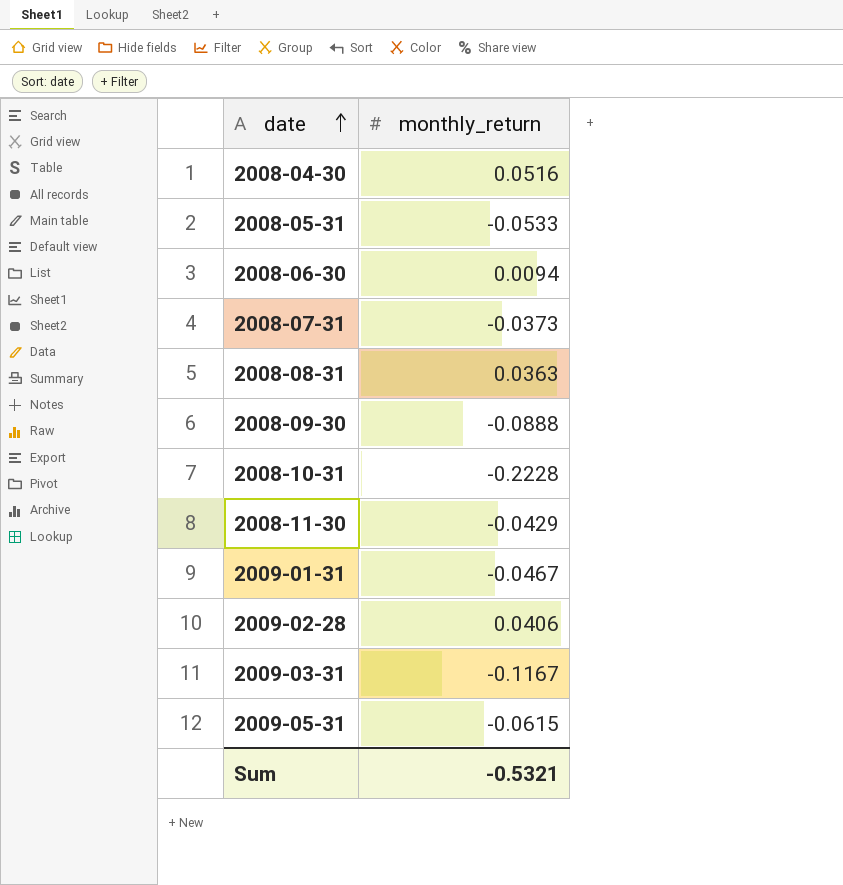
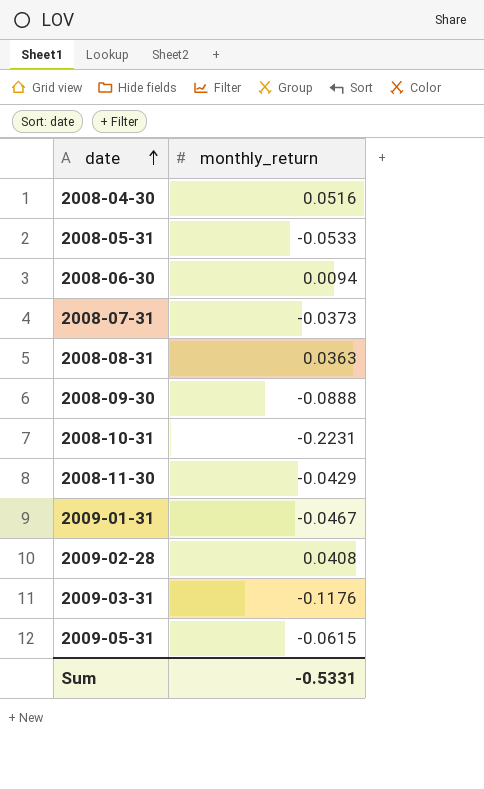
2008-10-31 | monthly_return: -0.2228 -> -0.2231
2009-02-28 | monthly_return: 0.0406 -> 0.0408
2009-03-31 | monthly_return: -0.1167 -> -0.1176
Sum | monthly_return: -0.5321 -> -0.5331

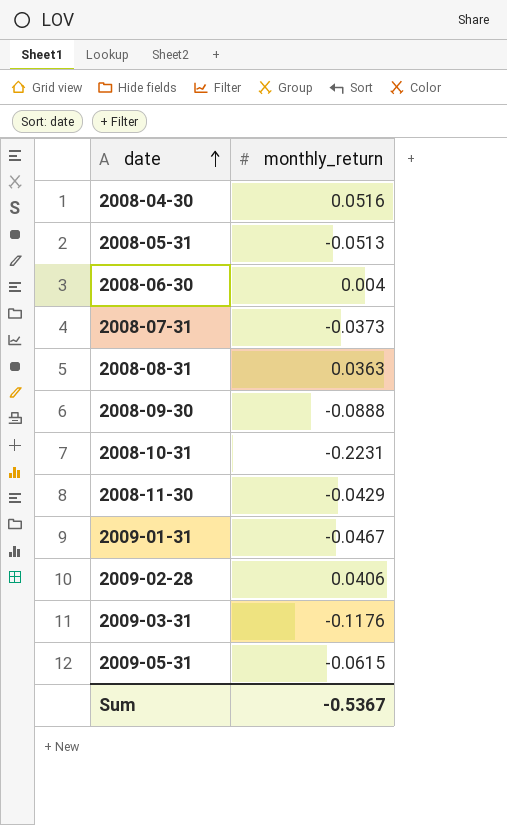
2008-05-31 | monthly_return: -0.0533 -> -0.0513
2008-06-30 | monthly_return: 0.0094 -> 0.004
2009-02-28 | monthly_return: 0.0408 -> 0.0406
Sum | monthly_return: -0.5331 -> -0.5367

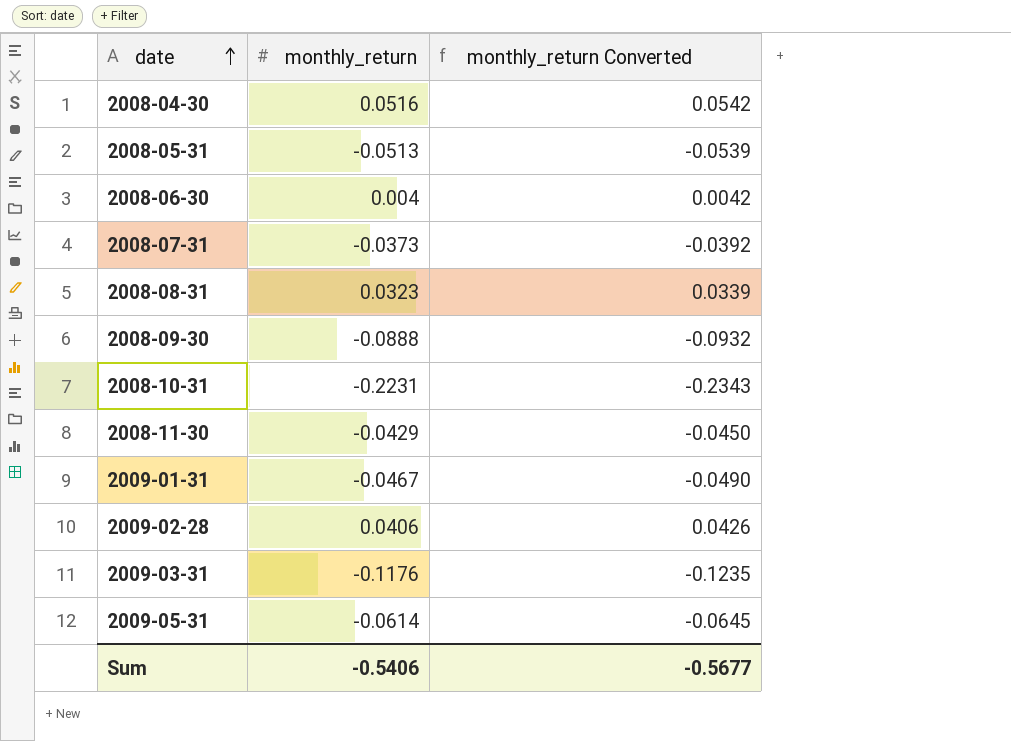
column monthly_return Converted | formula: none -> [monthly_return] * 1.05
2008-08-31 | monthly_return: 0.0363 -> 0.0323
2009-05-31 | monthly_return: -0.0615 -> -0.0614
Sum | monthly_return: -0.5367 -> -0.5406

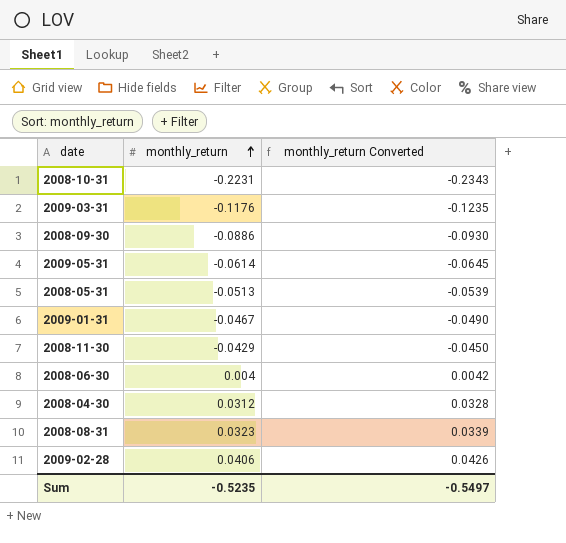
row order: date ascending -> monthly_return ascending
row 2008-07-31: -0.0373 | -0.0392 -> none
2008-09-30 | monthly_return: -0.0888 -> -0.0886
2008-09-30 | monthly_return Converted: -0.0932 -> -0.0930
2008-04-30 | monthly_return: 0.0516 -> 0.0312
2008-04-30 | monthly_return Converted: 0.0542 -> 0.0328
Sum | monthly_return: -0.5406 -> -0.5235
Sum | monthly_return Converted: -0.5677 -> -0.5497

